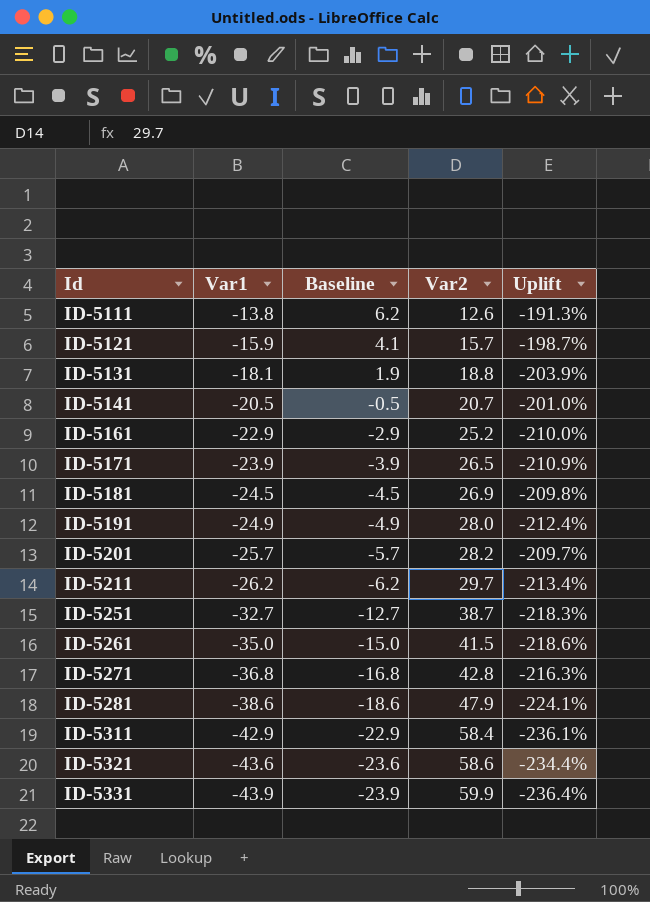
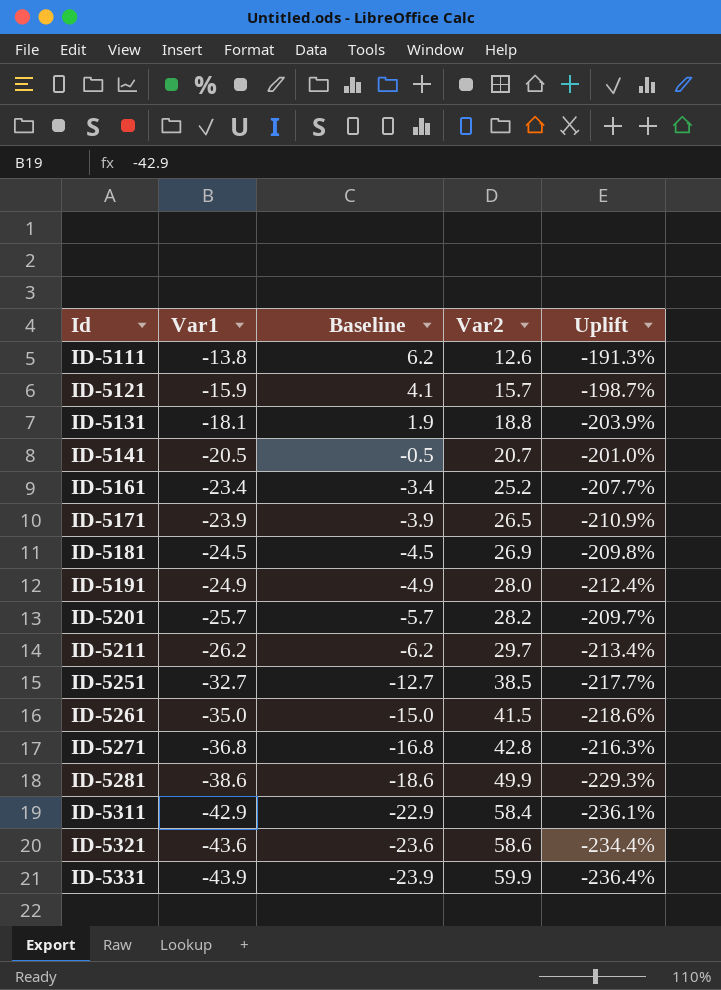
ID-5161 | Var1: -22.9 -> -23.4
ID-5161 | Baseline: -2.9 -> -3.4
ID-5161 | Uplift: -210.0% -> -207.7%
ID-5251 | Var2: 38.7 -> 38.5
ID-5251 | Uplift: -218.3% -> -217.7%
ID-5281 | Var2: 47.9 -> 49.9
ID-5281 | Uplift: -224.1% -> -229.3%

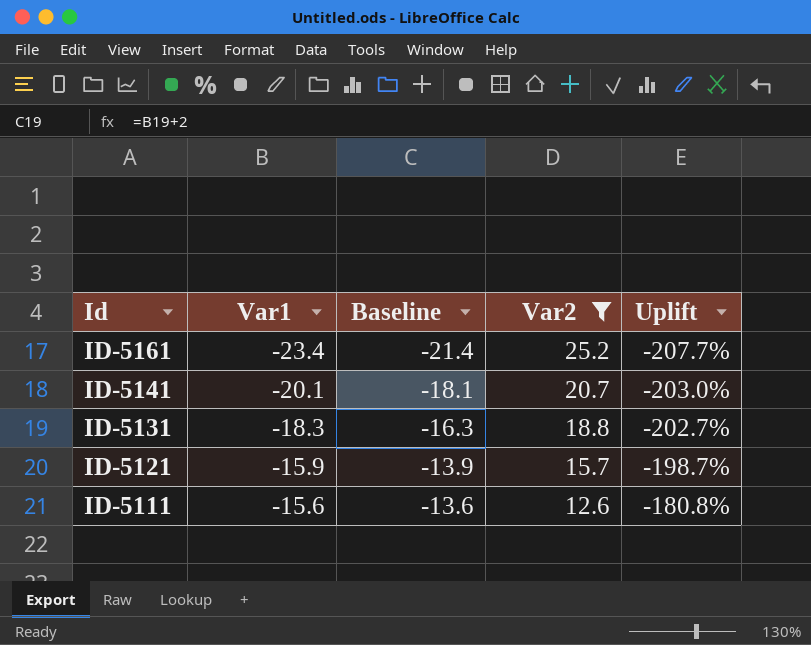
filter: none -> Var2 <= 25.2
row order: Id ascending -> Id descending
column Baseline | formula: [Var1] + 20 -> [Var1] + 2
ID-5141 | Var1: -20.5 -> -20.1
ID-5141 | Uplift: -201.0% -> -203.0%
ID-5131 | Var1: -18.1 -> -18.3
ID-5131 | Uplift: -203.9% -> -202.7%
ID-5111 | Var1: -13.8 -> -15.6
ID-5111 | Uplift: -191.3% -> -180.8%

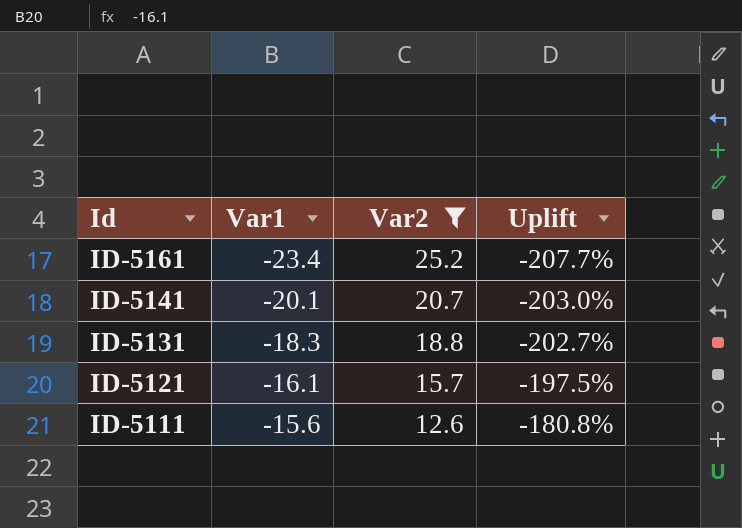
column Baseline | formula: [Var1] + 2 -> none
ID-5121 | Var1: -15.9 -> -16.1
ID-5121 | Uplift: -198.7% -> -197.5%

